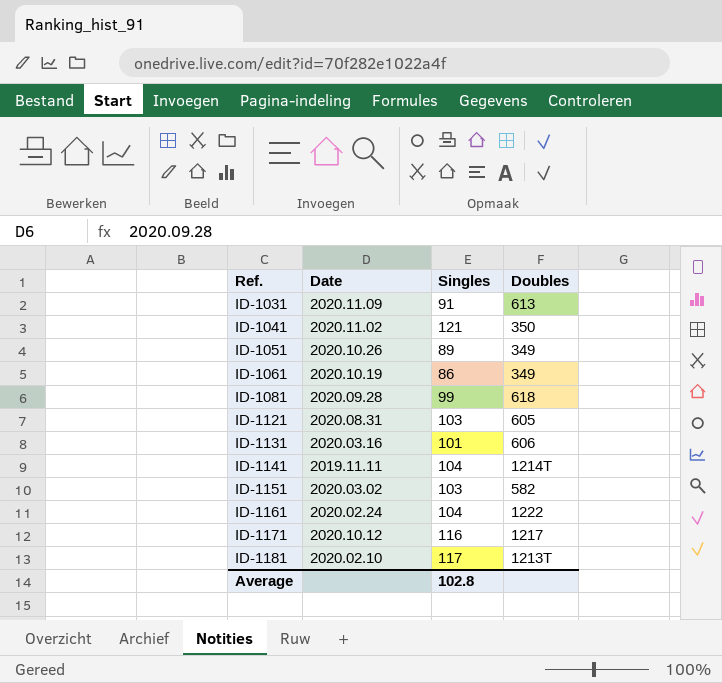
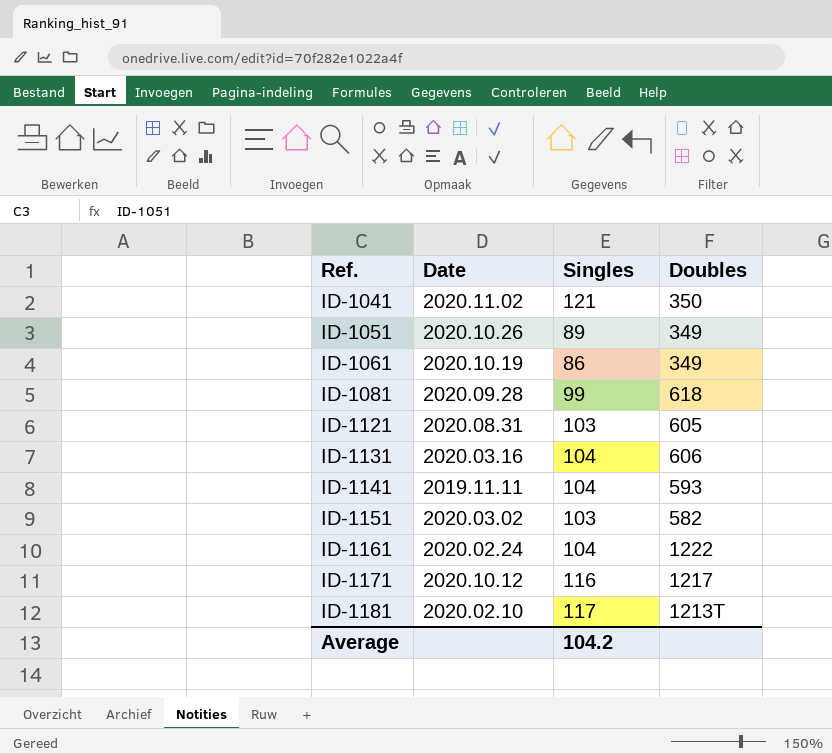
row ID-1031: 2020.11.09 | 91 | 613 -> none
ID-1131 | Singles: 101 -> 104
ID-1141 | Doubles: 1214T -> 593
Average | Singles: 102.8 -> 104.2

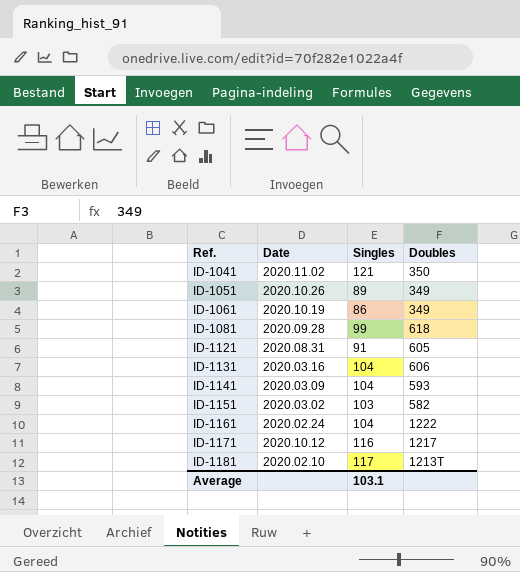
ID-1121 | Singles: 103 -> 91
ID-1141 | Date: 2019.11.11 -> 2020.03.09
Average | Singles: 104.2 -> 103.1

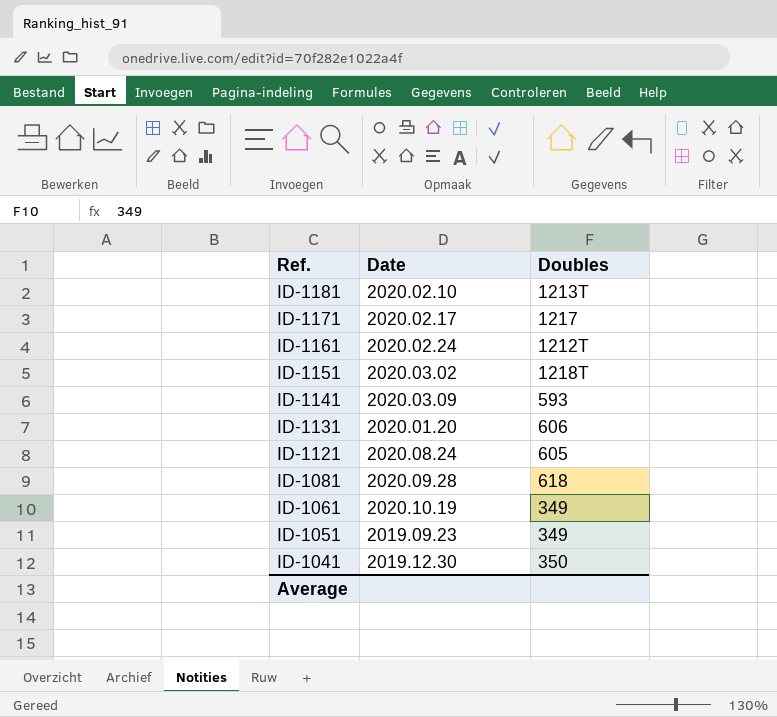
row order: Ref. ascending -> Ref. descending
column Singles | position: 3 -> none
ID-1171 | Date: 2020.10.12 -> 2020.02.17
ID-1161 | Doubles: 1222 -> 1212T
ID-1151 | Doubles: 582 -> 1218T
ID-1131 | Date: 2020.03.16 -> 2020.01.20
ID-1121 | Date: 2020.08.31 -> 2020.08.24
ID-1051 | Date: 2020.10.26 -> 2019.09.23
ID-1041 | Date: 2020.11.02 -> 2019.12.30

